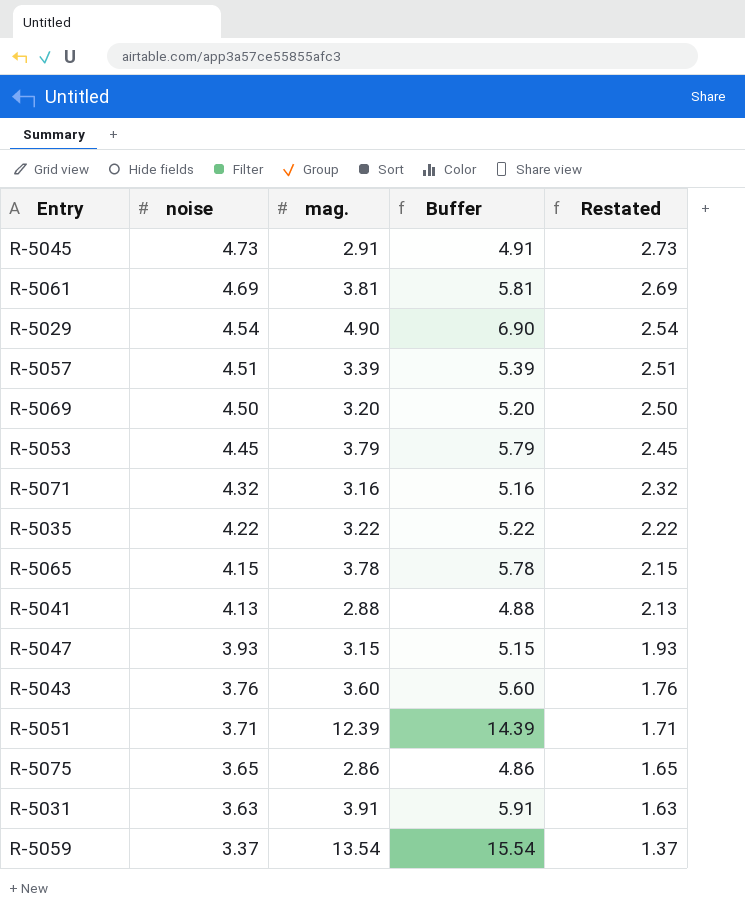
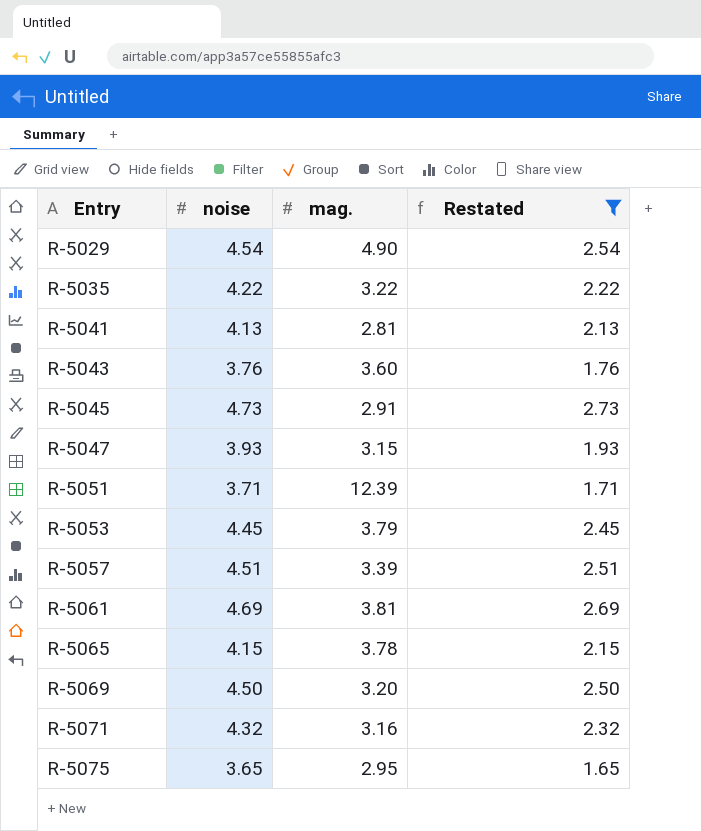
filter: none -> Restated >= 1.65
row order: noise descending -> Entry ascending
column Buffer | formula: [mag.] + 2 -> none
R-5041 | mag.: 2.88 -> 2.81
R-5075 | mag.: 2.86 -> 2.95

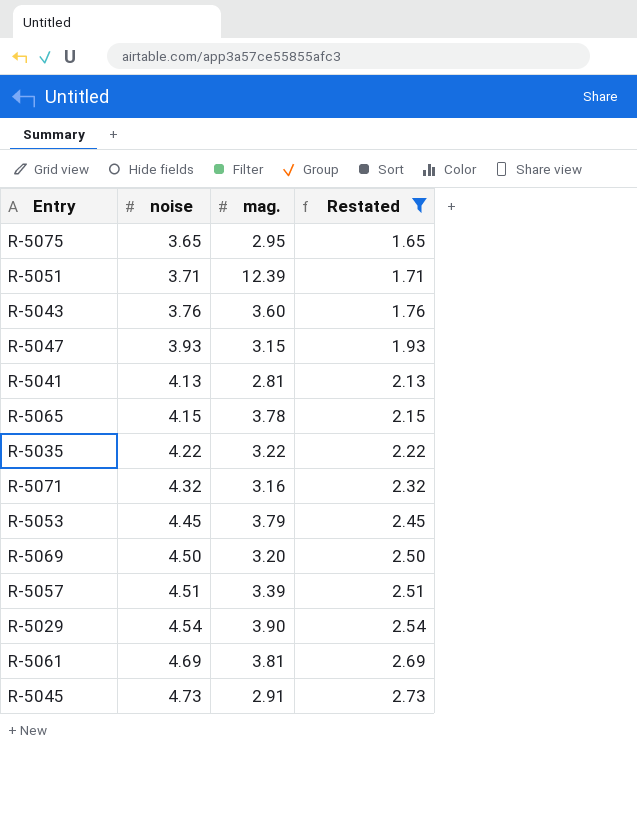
row order: Entry ascending -> noise ascending
R-5029 | mag.: 4.90 -> 3.90

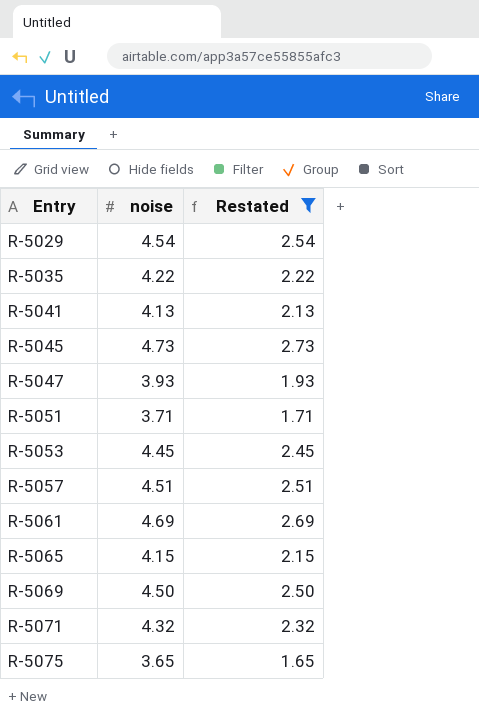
row order: noise ascending -> Entry ascending
column mag. | position: 3 -> none
row R-5043: 3.76 | 3.60 | 1.76 -> none

